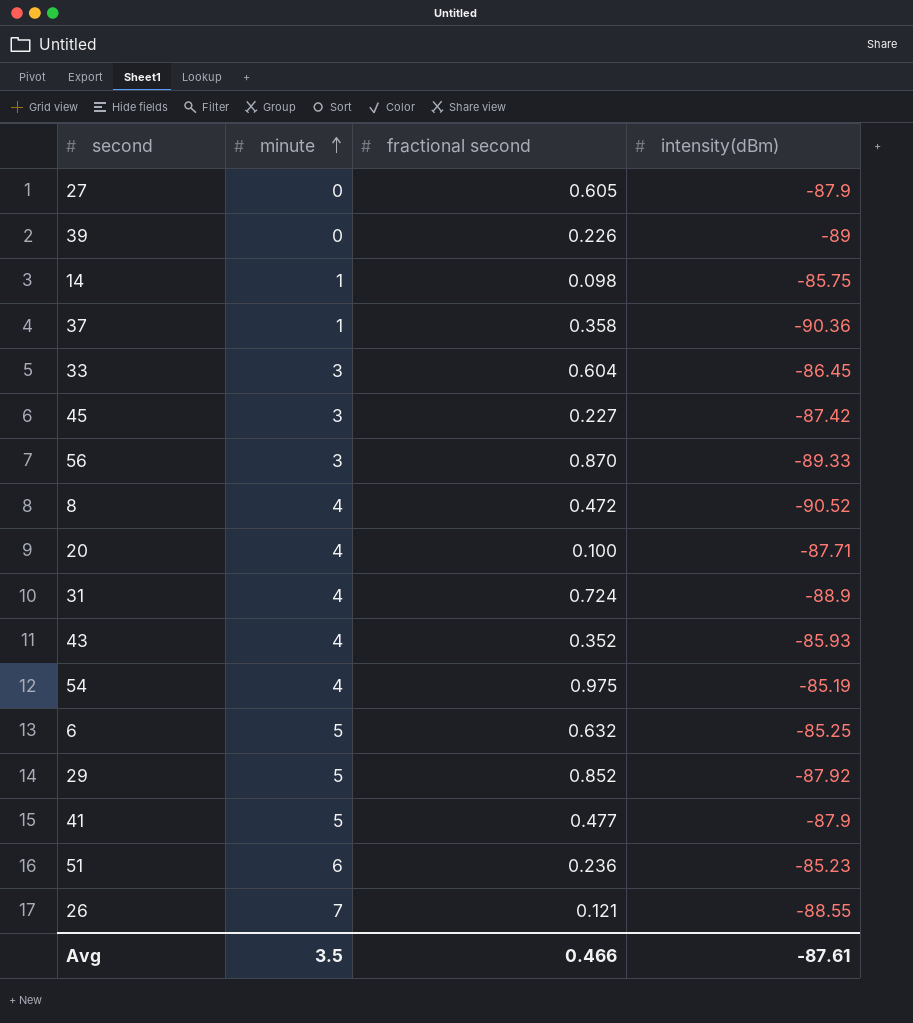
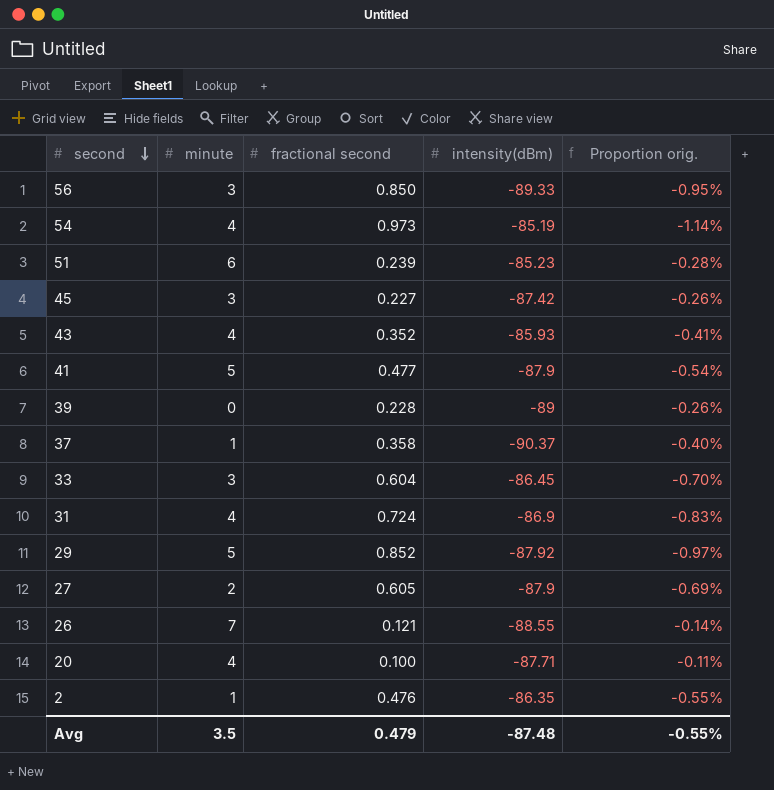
row order: minute ascending -> second descending
column Proportion orig. | formula: none -> [fractional second] / [intensity(dBm)]
row 14: 1 | 0.098 | -85.75 -> none
row 8: 4 | 0.472 | -90.52 -> none
row 6: 5 | 0.632 | -85.25 -> none
56 | fractional second: 0.870 -> 0.850
54 | fractional second: 0.975 -> 0.973
51 | fractional second: 0.236 -> 0.239
39 | fractional second: 0.226 -> 0.228
37 | intensity(dBm): -90.36 -> -90.37
31 | intensity(dBm): -88.9 -> -86.9
27 | minute: 0 -> 2
row 2: none -> 1 | 0.476 | -86.35 | -0.55%
Avg | fractional second: 0.466 -> 0.479
Avg | intensity(dBm): -87.61 -> -87.48

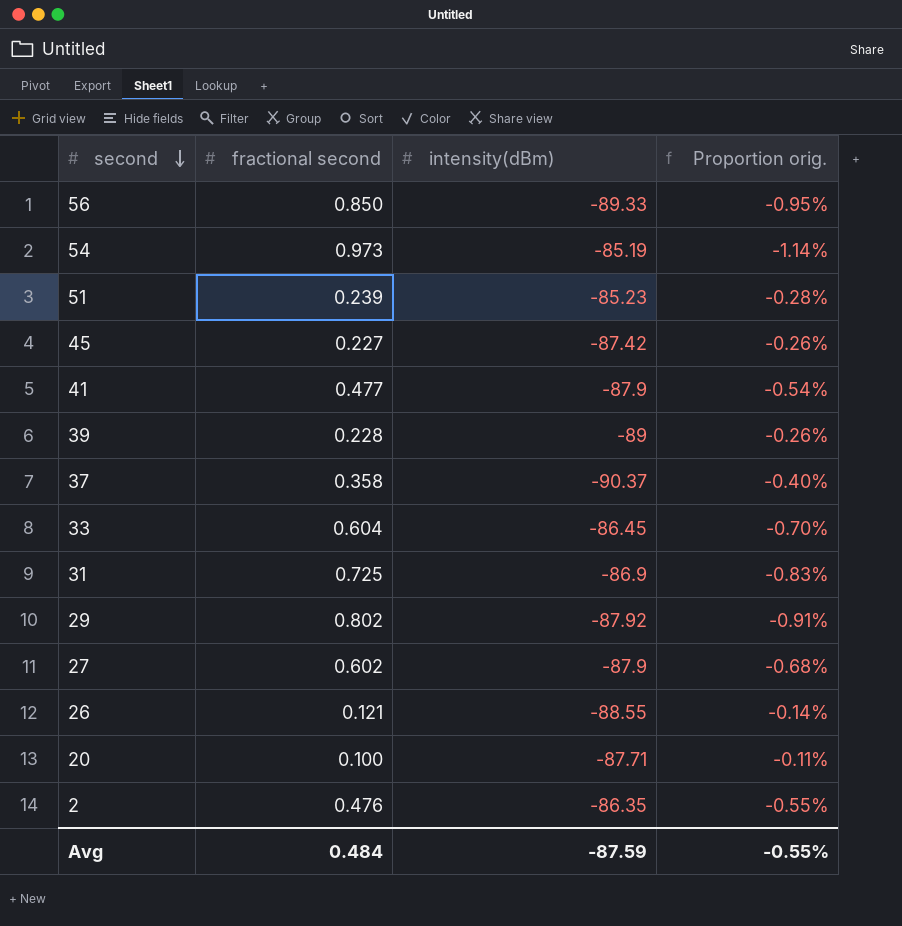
column minute | position: 2 -> none
row 43: 4 | 0.352 | -85.93 | -0.41% -> none
31 | fractional second: 0.724 -> 0.725
29 | fractional second: 0.852 -> 0.802
29 | Proportion orig.: -0.97% -> -0.91%
27 | fractional second: 0.605 -> 0.602
27 | Proportion orig.: -0.69% -> -0.68%
Avg | fractional second: 0.479 -> 0.484
Avg | intensity(dBm): -87.48 -> -87.59

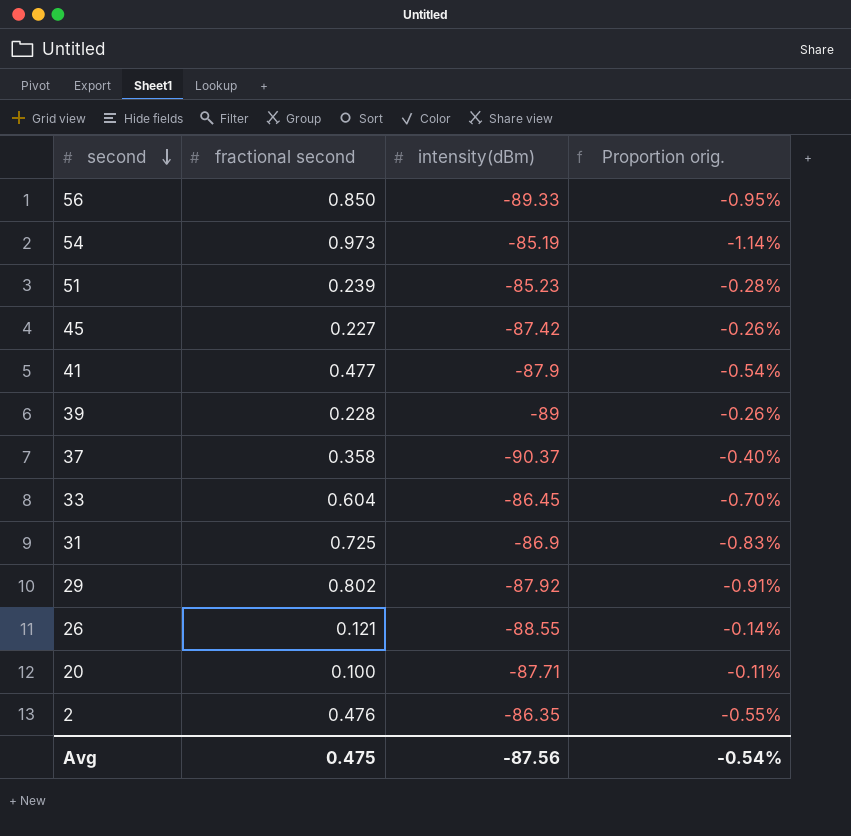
row 27: 0.602 | -87.9 | -0.68% -> none
Avg | fractional second: 0.484 -> 0.475
Avg | intensity(dBm): -87.59 -> -87.56
Avg | Proportion orig.: -0.55% -> -0.54%

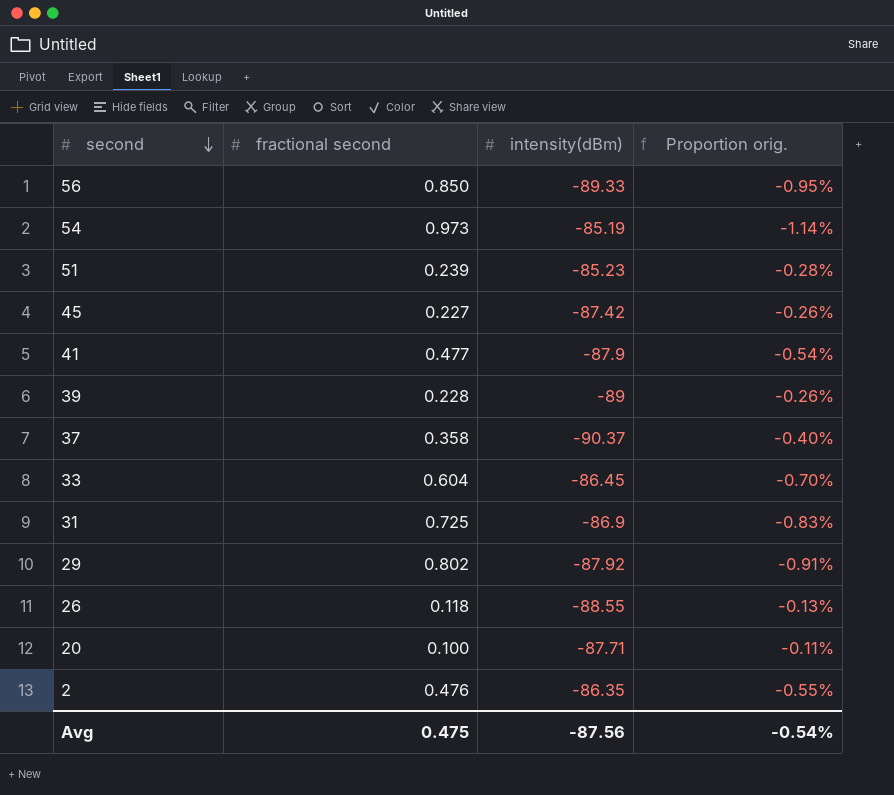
26 | fractional second: 0.121 -> 0.118
26 | Proportion orig.: -0.14% -> -0.13%

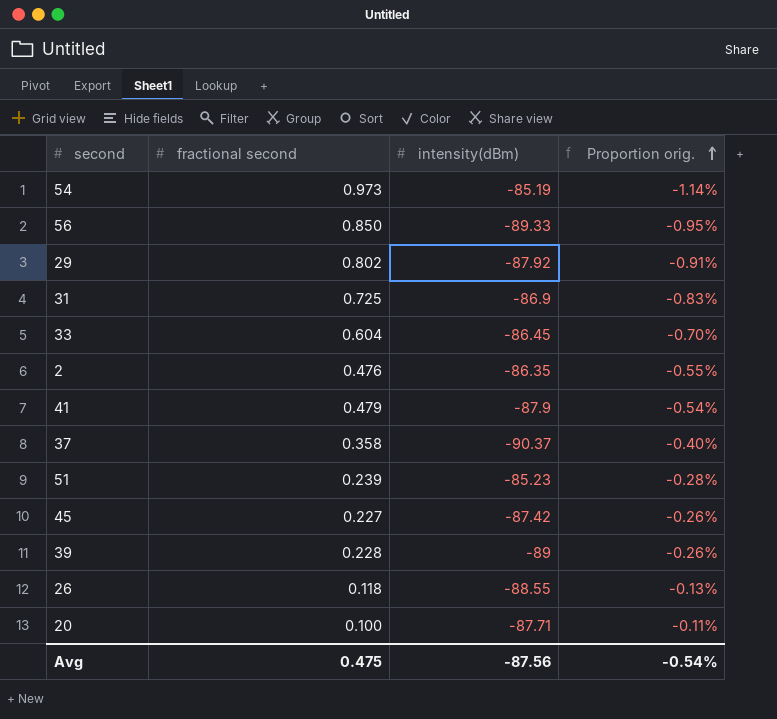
row order: second descending -> Proportion orig. ascending
41 | fractional second: 0.477 -> 0.479

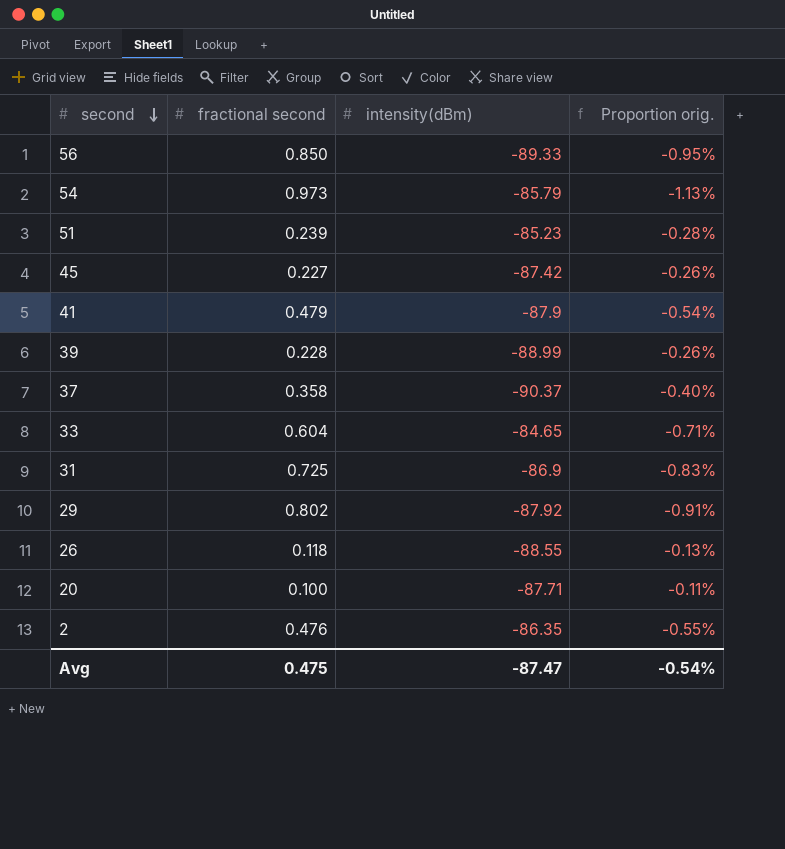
row order: Proportion orig. ascending -> second descending
54 | intensity(dBm): -85.19 -> -85.79
54 | Proportion orig.: -1.14% -> -1.13%
39 | intensity(dBm): -89 -> -88.99
33 | intensity(dBm): -86.45 -> -84.65
33 | Proportion orig.: -0.70% -> -0.71%
Avg | intensity(dBm): -87.56 -> -87.47

